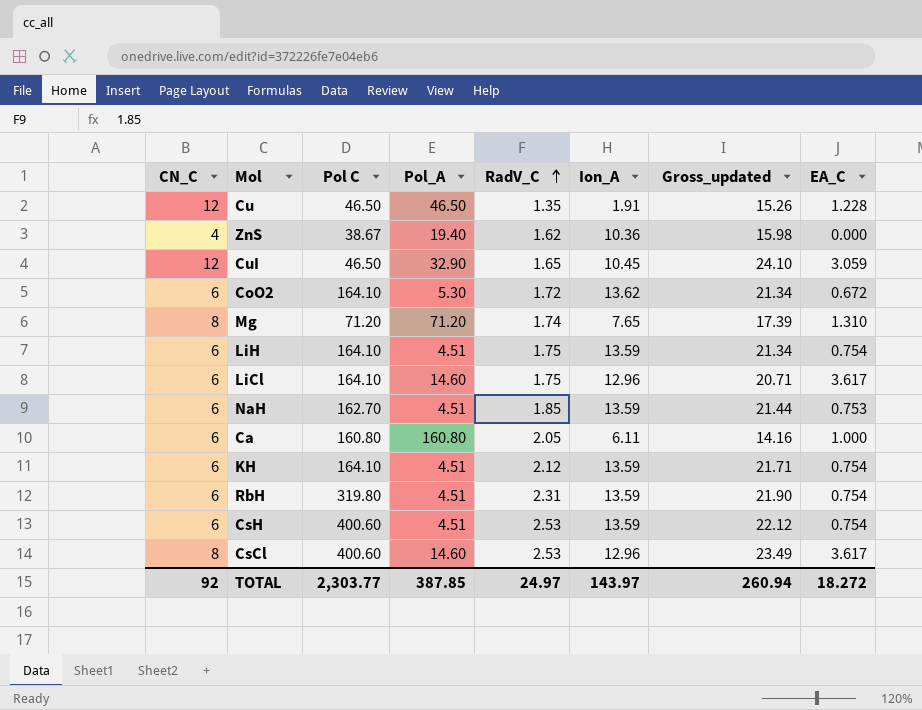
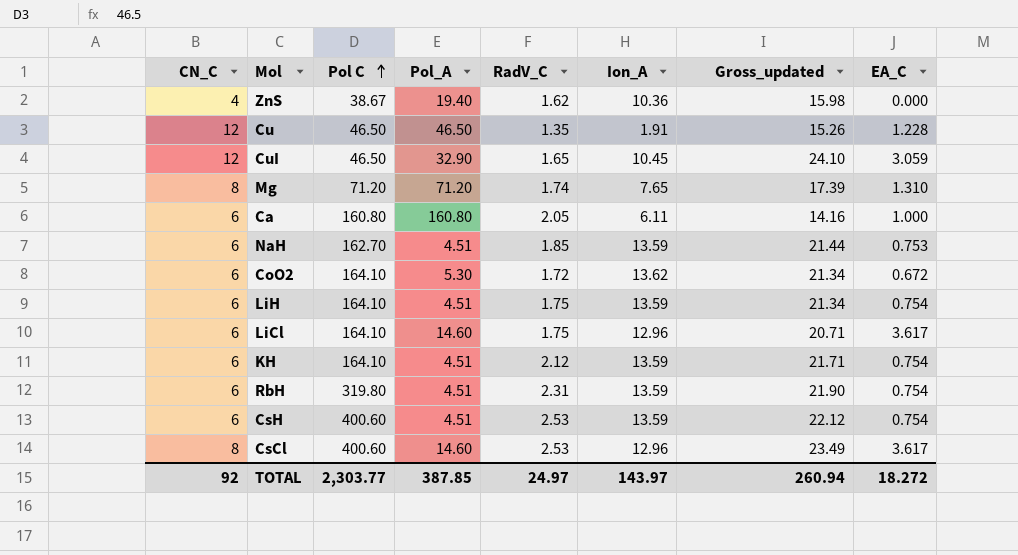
row order: RadV_C ascending -> Pol C ascending

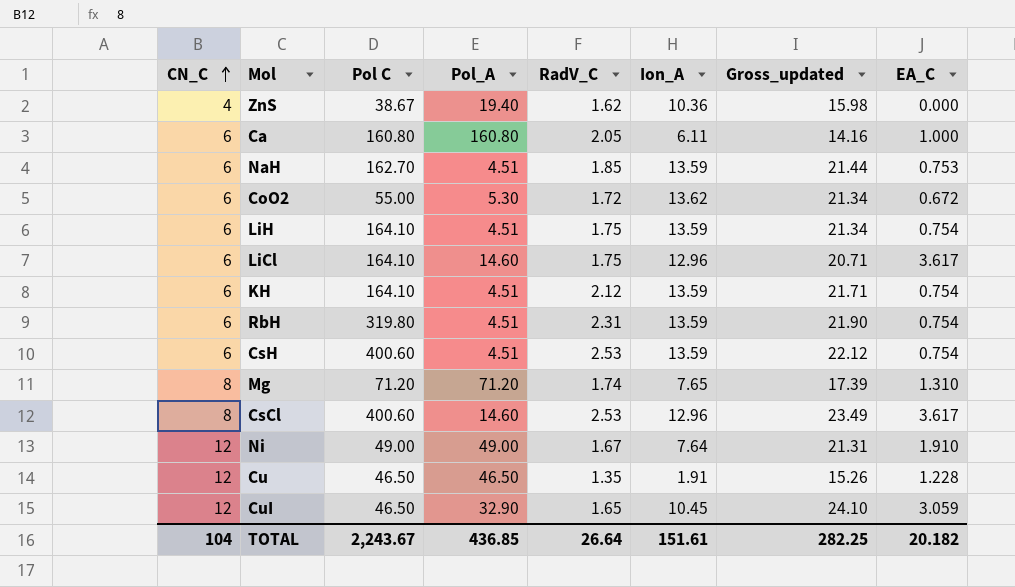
row order: Pol C ascending -> CN_C ascending
CoO2 | Pol C: 164.10 -> 55.00
row Ni: none -> 12 | 49.00 | 49.00 | 1.67 | 7.64 | 21.31 | 1.910
TOTAL | CN_C: 92 -> 104
TOTAL | Pol C: 2,303.77 -> 2,243.67
TOTAL | Pol_A: 387.85 -> 436.85
TOTAL | RadV_C: 24.97 -> 26.64
TOTAL | Ion_A: 143.97 -> 151.61
TOTAL | Gross_updated: 260.94 -> 282.25
TOTAL | EA_C: 18.272 -> 20.182

